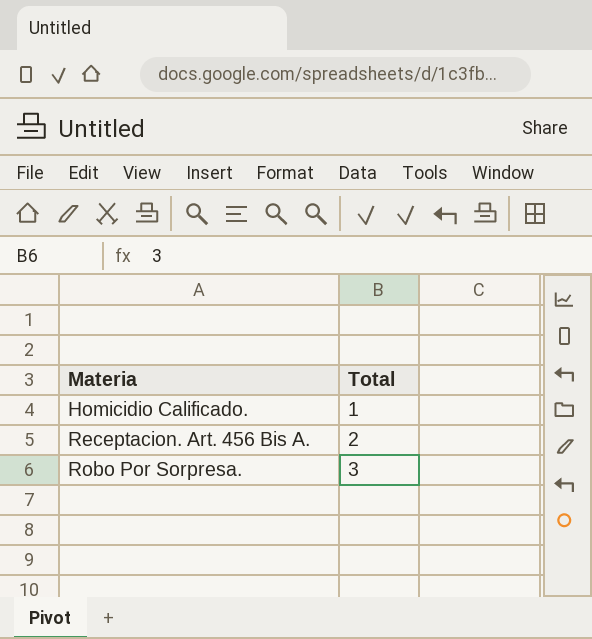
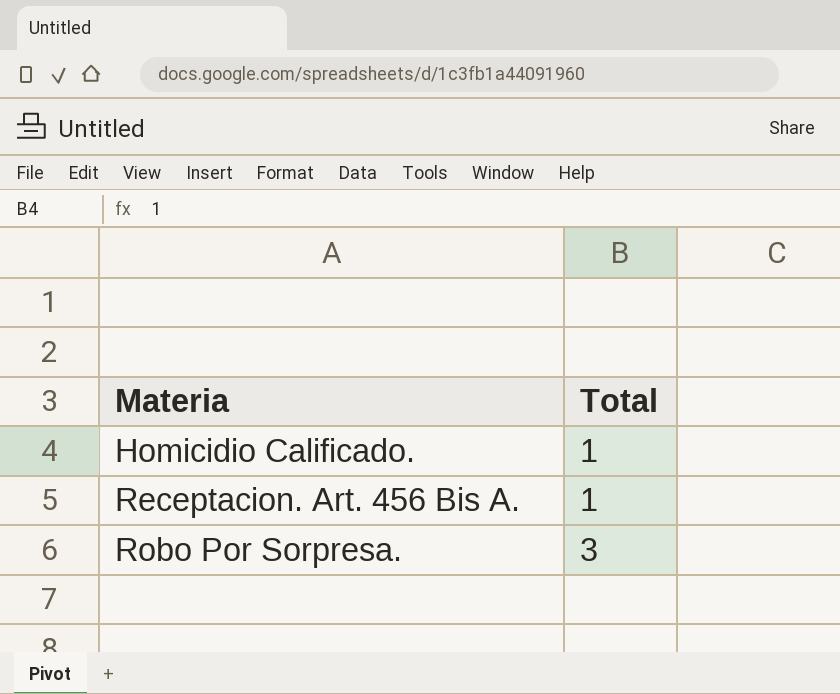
Receptacion. Art. 456 Bis A. | Total: 2 -> 1

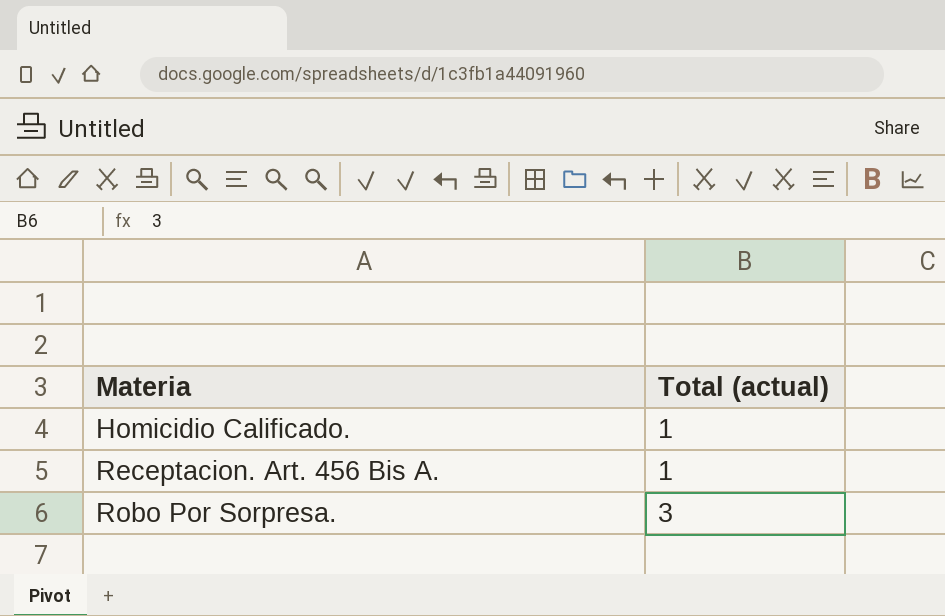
column name: Total -> Total (actual)

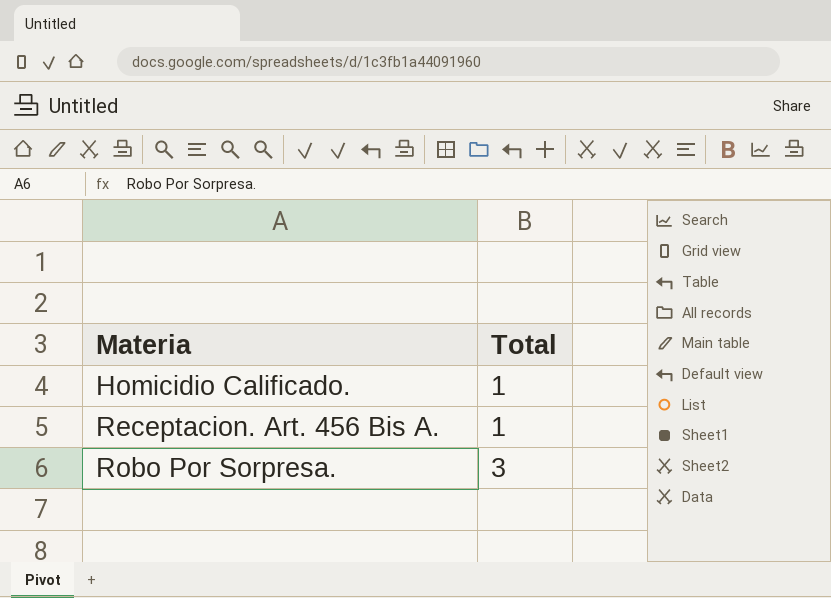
column name: Total (actual) -> Total

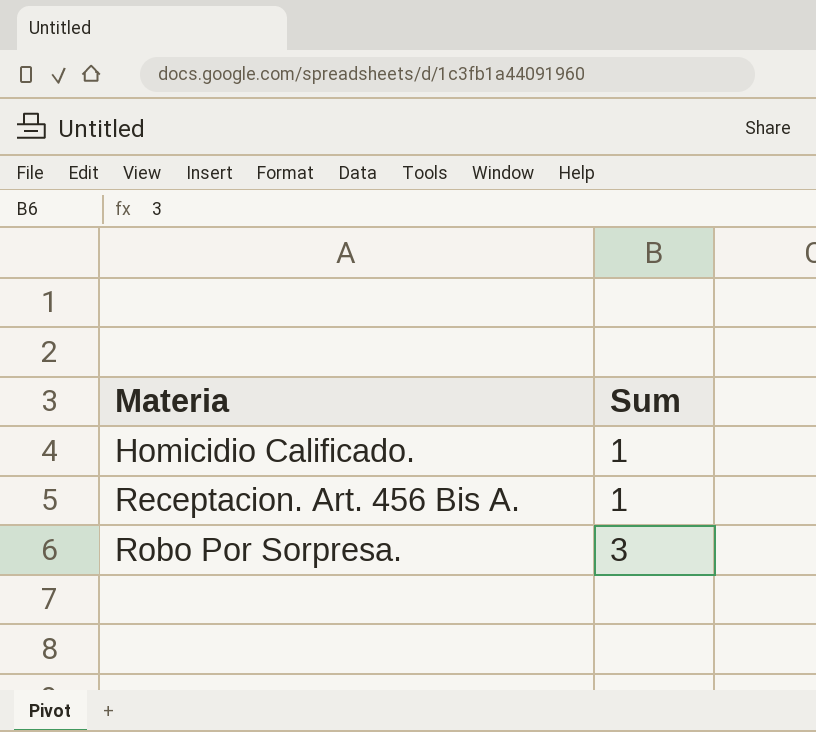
column name: Total -> Sum

